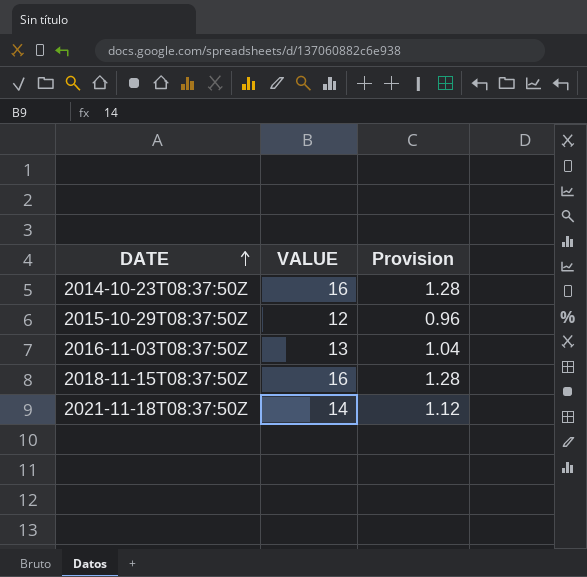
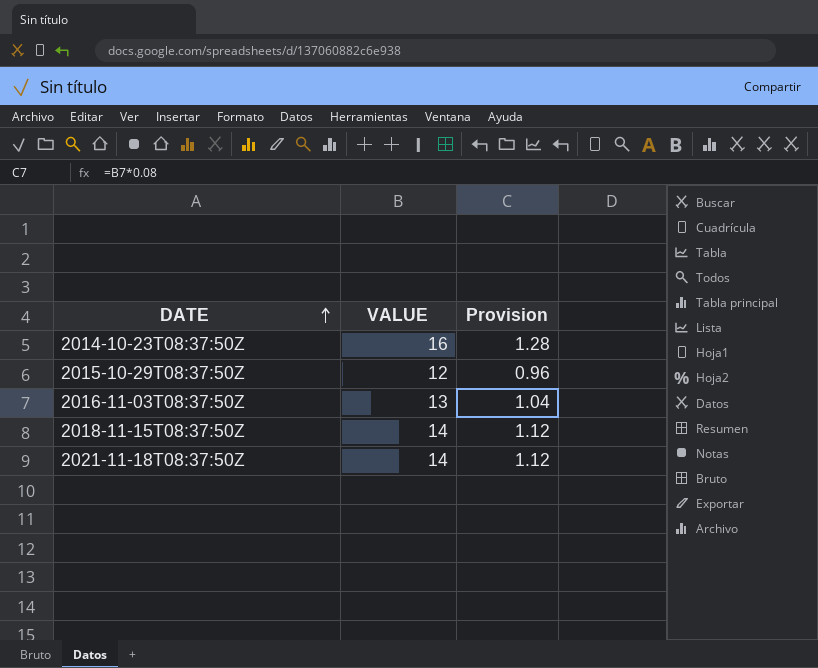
2018-11-15T08:37:50Z | VALUE: 16 -> 14
2018-11-15T08:37:50Z | Provision: 1.28 -> 1.12

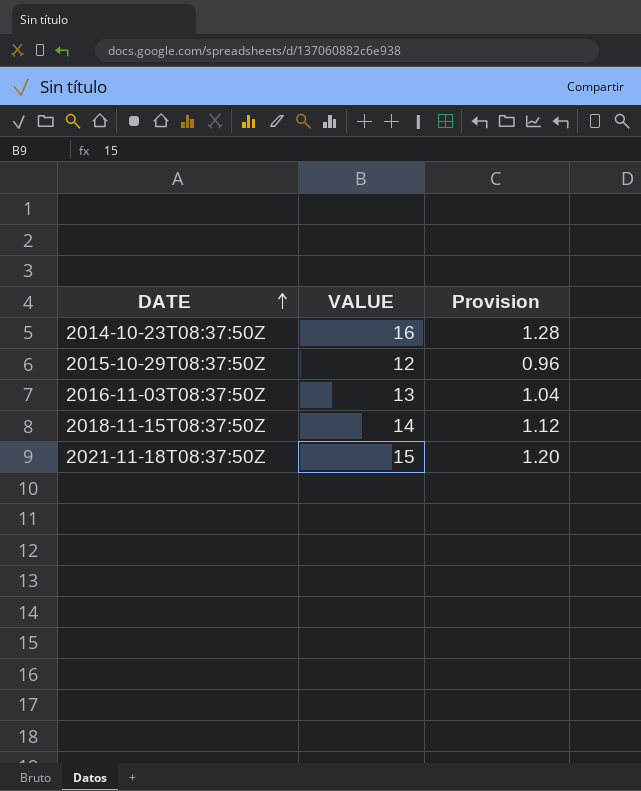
2021-11-18T08:37:50Z | VALUE: 14 -> 15
2021-11-18T08:37:50Z | Provision: 1.12 -> 1.20

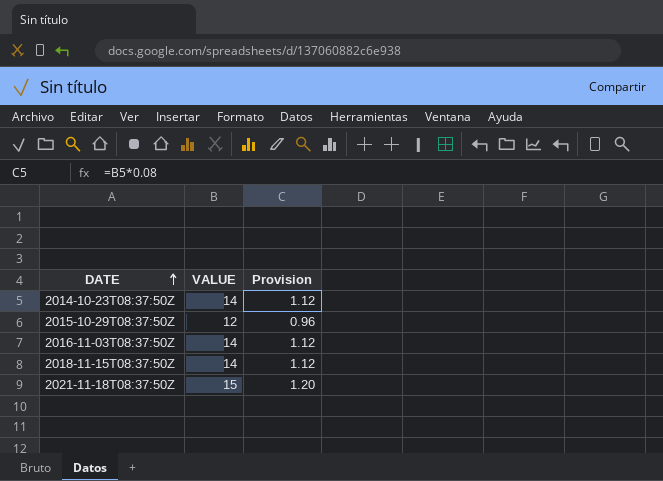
2014-10-23T08:37:50Z | VALUE: 16 -> 14
2014-10-23T08:37:50Z | Provision: 1.28 -> 1.12
2016-11-03T08:37:50Z | VALUE: 13 -> 14
2016-11-03T08:37:50Z | Provision: 1.04 -> 1.12

